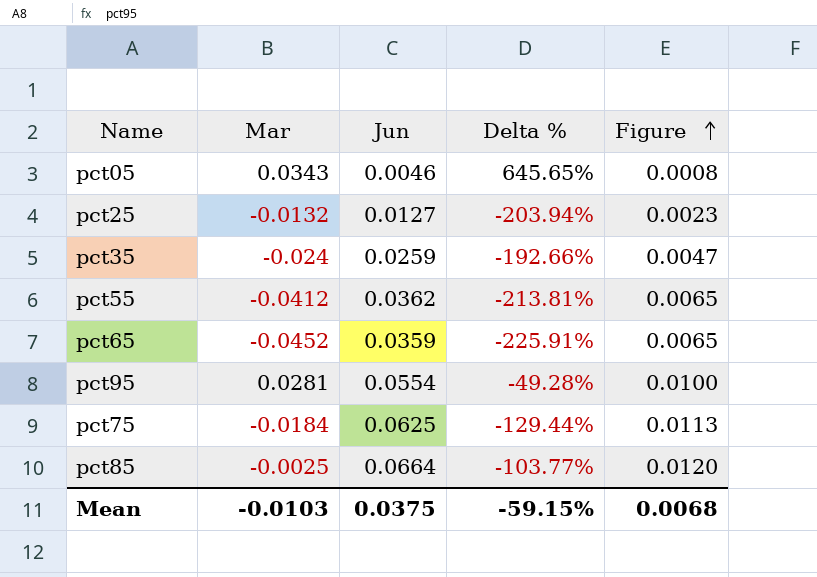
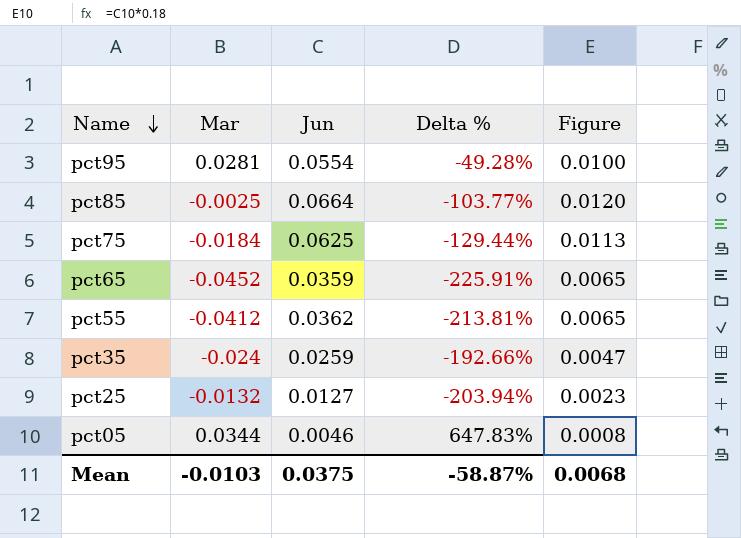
row order: Figure ascending -> Name descending
pct05 | Mar: 0.0343 -> 0.0344
pct05 | Delta %: 645.65% -> 647.83%
Mean | Delta %: -59.15% -> -58.87%

